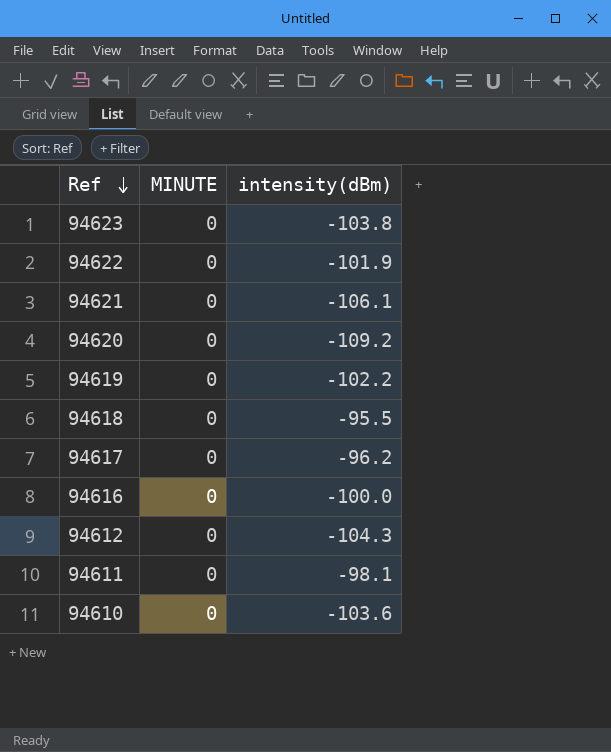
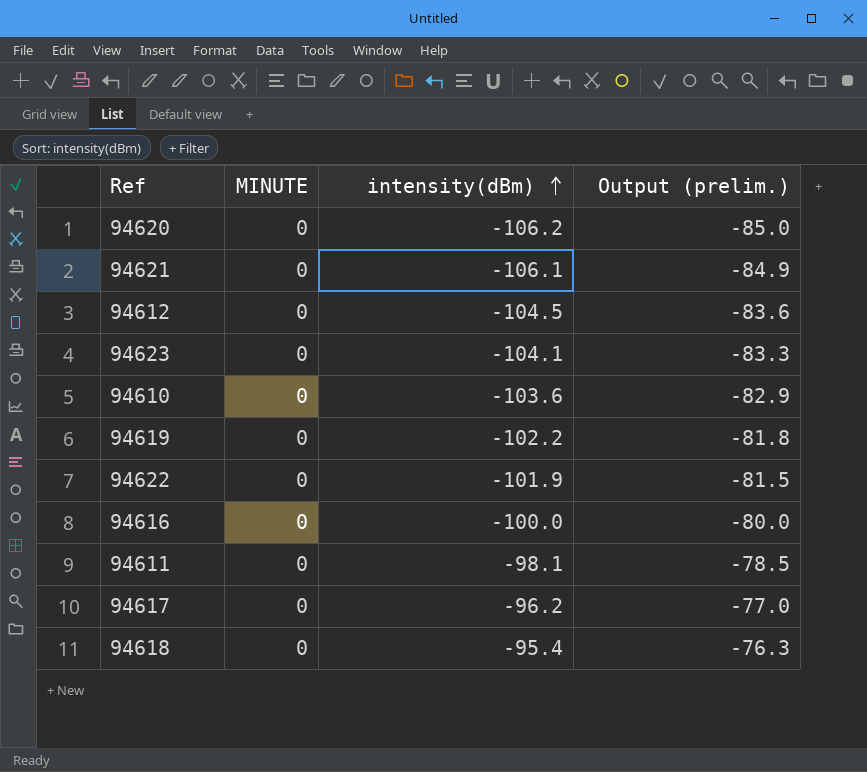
row order: Ref descending -> intensity(dBm) ascending
column Output (prelim.) | formula: none -> [intensity(dBm)] * 0.8
94620 | intensity(dBm): -109.2 -> -106.2
94612 | intensity(dBm): -104.3 -> -104.5
94623 | intensity(dBm): -103.8 -> -104.1
94618 | intensity(dBm): -95.5 -> -95.4

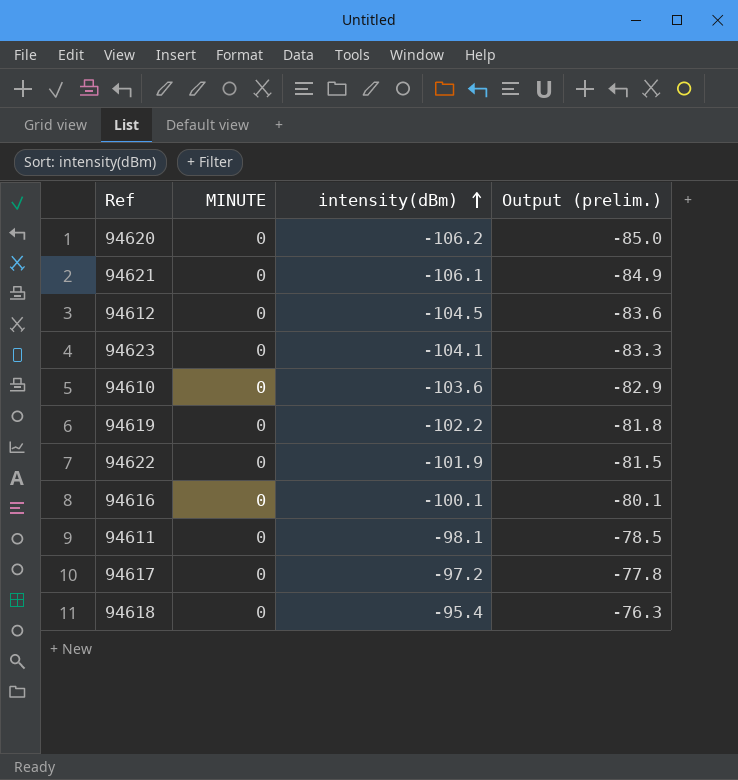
94616 | intensity(dBm): -100.0 -> -100.1
94616 | Output (prelim.): -80.0 -> -80.1
94617 | intensity(dBm): -96.2 -> -97.2
94617 | Output (prelim.): -77.0 -> -77.8

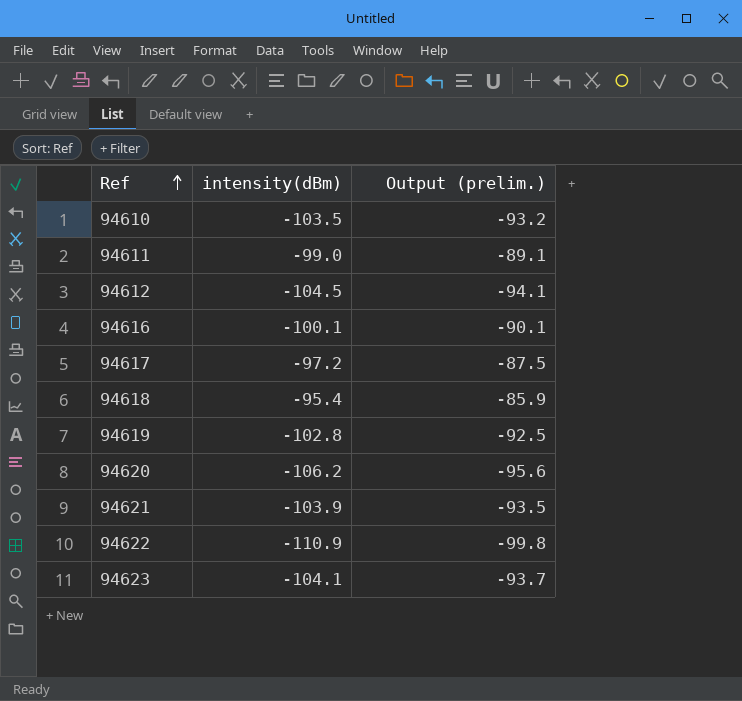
row order: intensity(dBm) ascending -> Ref ascending
column MINUTE | position: 2 -> none
column Output (prelim.) | formula: [intensity(dBm)] * 0.8 -> [intensity(dBm)] * 0.9
94610 | intensity(dBm): -103.6 -> -103.5
94611 | intensity(dBm): -98.1 -> -99.0
94619 | intensity(dBm): -102.2 -> -102.8
94621 | intensity(dBm): -106.1 -> -103.9
94622 | intensity(dBm): -101.9 -> -110.9

